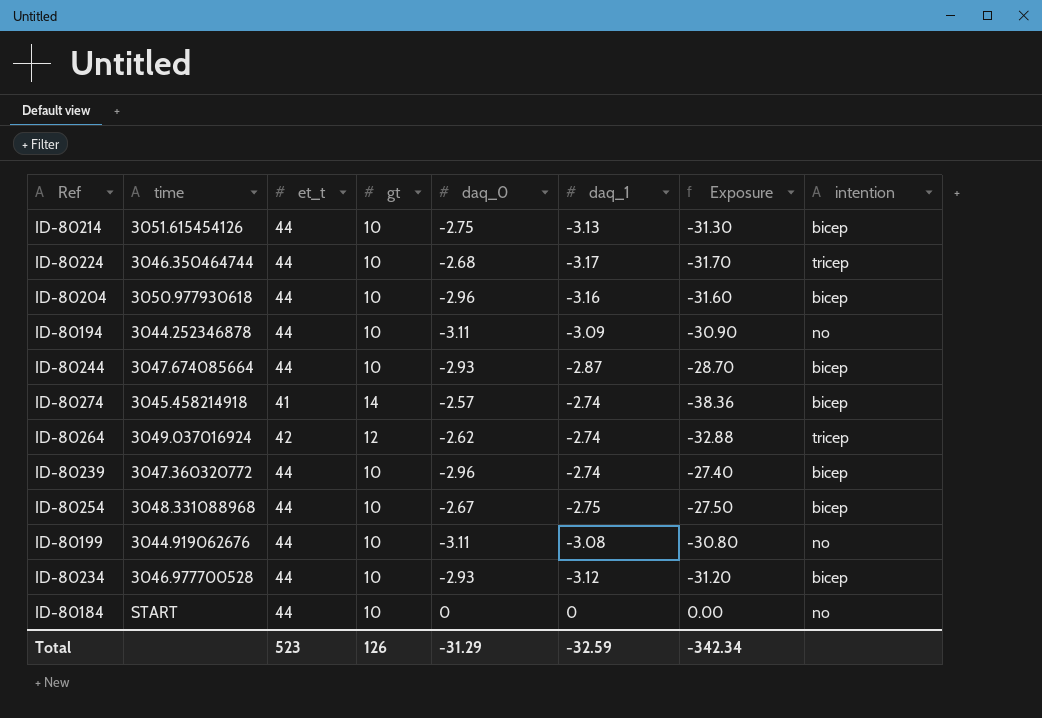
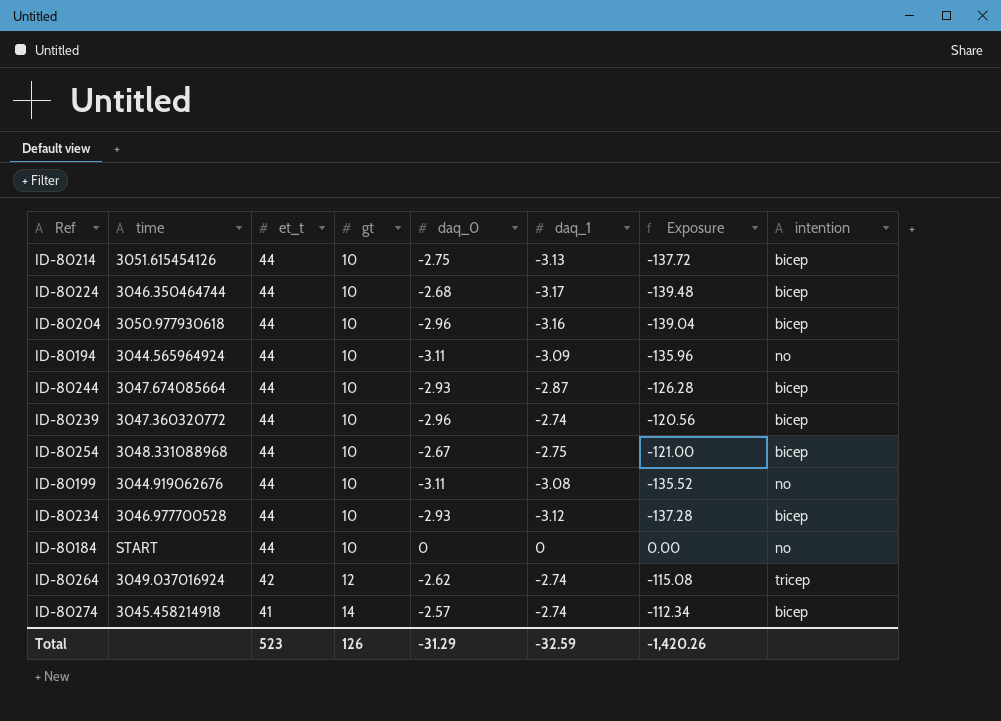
row order: none -> et_t descending
column Exposure | formula: [gt] * [daq_1] -> [et_t] * [daq_1]
ID-80224 | intention: tricep -> bicep
ID-80194 | time: 3044.252346878 -> 3044.565964924
Total | Exposure: -342.34 -> -1,420.26

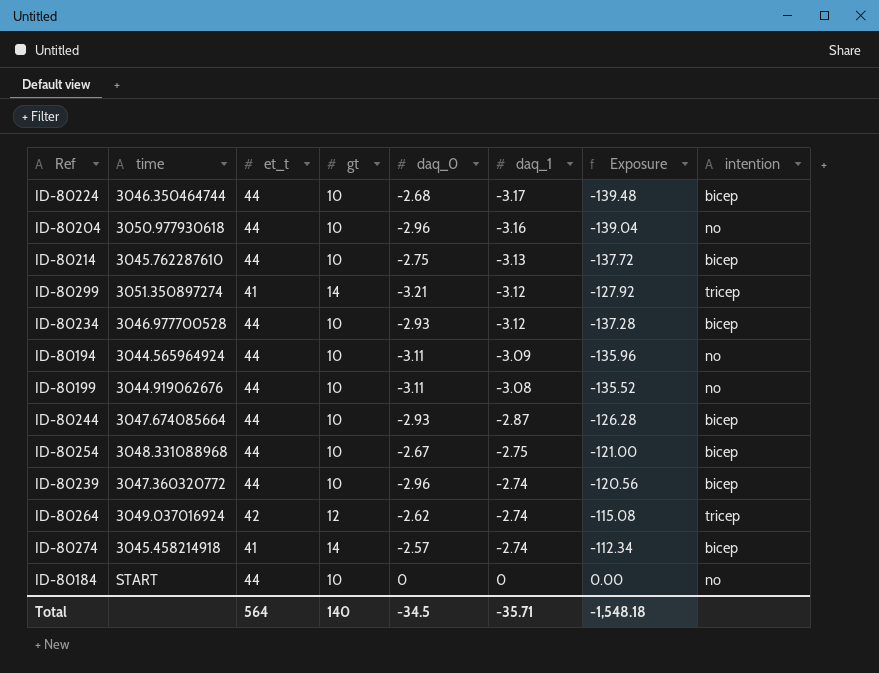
row order: et_t descending -> daq_1 ascending
ID-80204 | intention: bicep -> no
ID-80214 | time: 3051.615454126 -> 3045.762287610
row ID-80299: none -> 3051.350897274 | 41 | 14 | -3.21 | -3.12 | -127.92 | tricep
Total | et_t: 523 -> 564
Total | gt: 126 -> 140
Total | daq_0: -31.29 -> -34.5
Total | daq_1: -32.59 -> -35.71
Total | Exposure: -1,420.26 -> -1,548.18

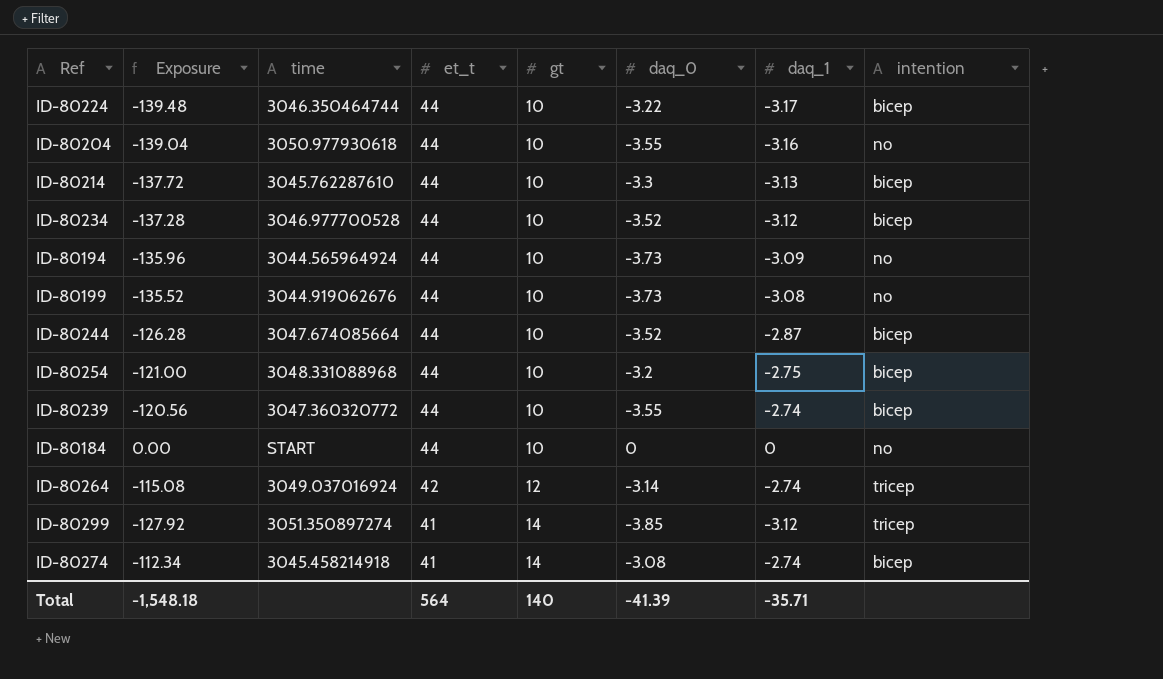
row order: daq_1 ascending -> et_t descending
column Exposure | position: 7 -> 2
ID-80224 | daq_0: -2.68 -> -3.22
ID-80204 | daq_0: -2.96 -> -3.55
ID-80214 | daq_0: -2.75 -> -3.3
ID-80234 | daq_0: -2.93 -> -3.52
ID-80194 | daq_0: -3.11 -> -3.73
ID-80199 | daq_0: -3.11 -> -3.73
ID-80244 | daq_0: -2.93 -> -3.52
ID-80254 | daq_0: -2.67 -> -3.2
ID-80239 | daq_0: -2.96 -> -3.55
ID-80264 | daq_0: -2.62 -> -3.14
ID-80299 | daq_0: -3.21 -> -3.85
ID-80274 | daq_0: -2.57 -> -3.08
Total | daq_0: -34.5 -> -41.39

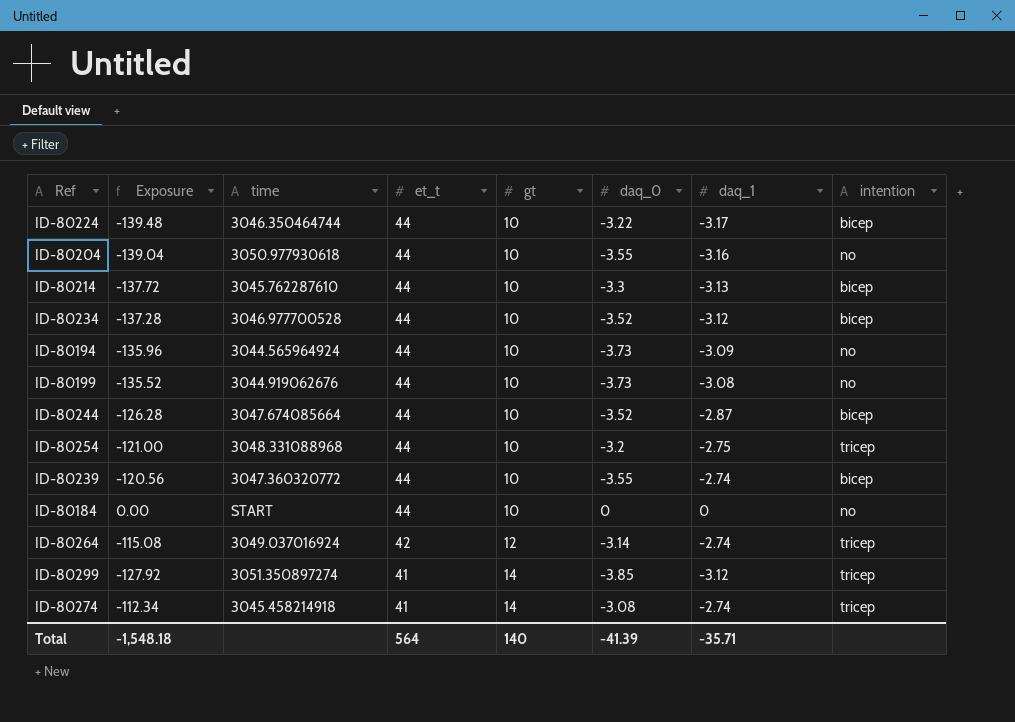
ID-80254 | intention: bicep -> tricep
ID-80274 | intention: bicep -> tricep

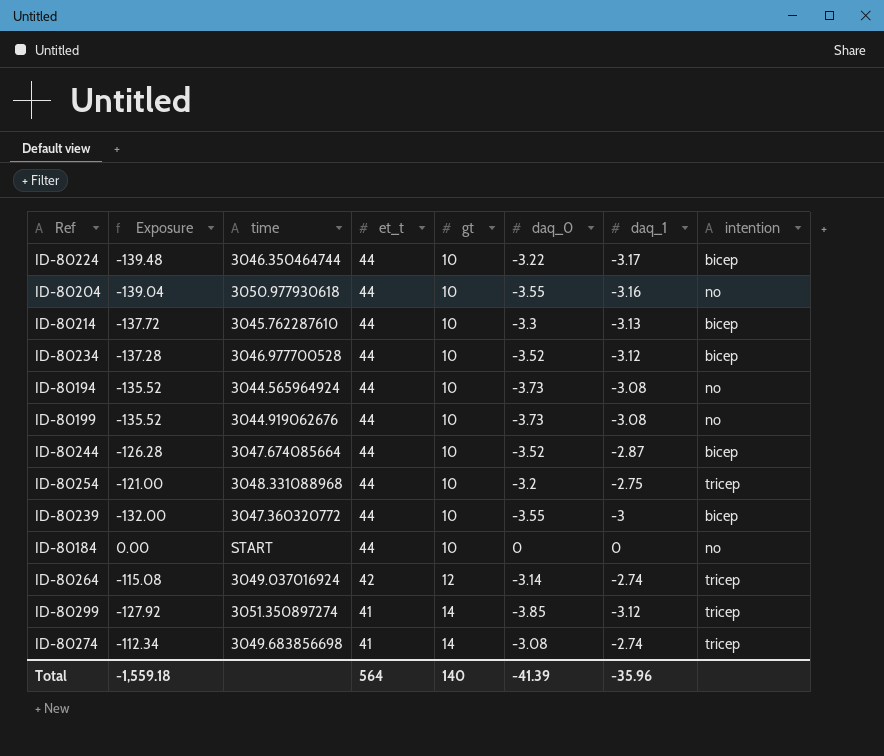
ID-80194 | Exposure: -135.96 -> -135.52
ID-80194 | daq_1: -3.09 -> -3.08
ID-80239 | Exposure: -120.56 -> -132.00
ID-80239 | daq_1: -2.74 -> -3
ID-80274 | time: 3045.458214918 -> 3049.683856698
Total | Exposure: -1,548.18 -> -1,559.18
Total | daq_1: -35.71 -> -35.96

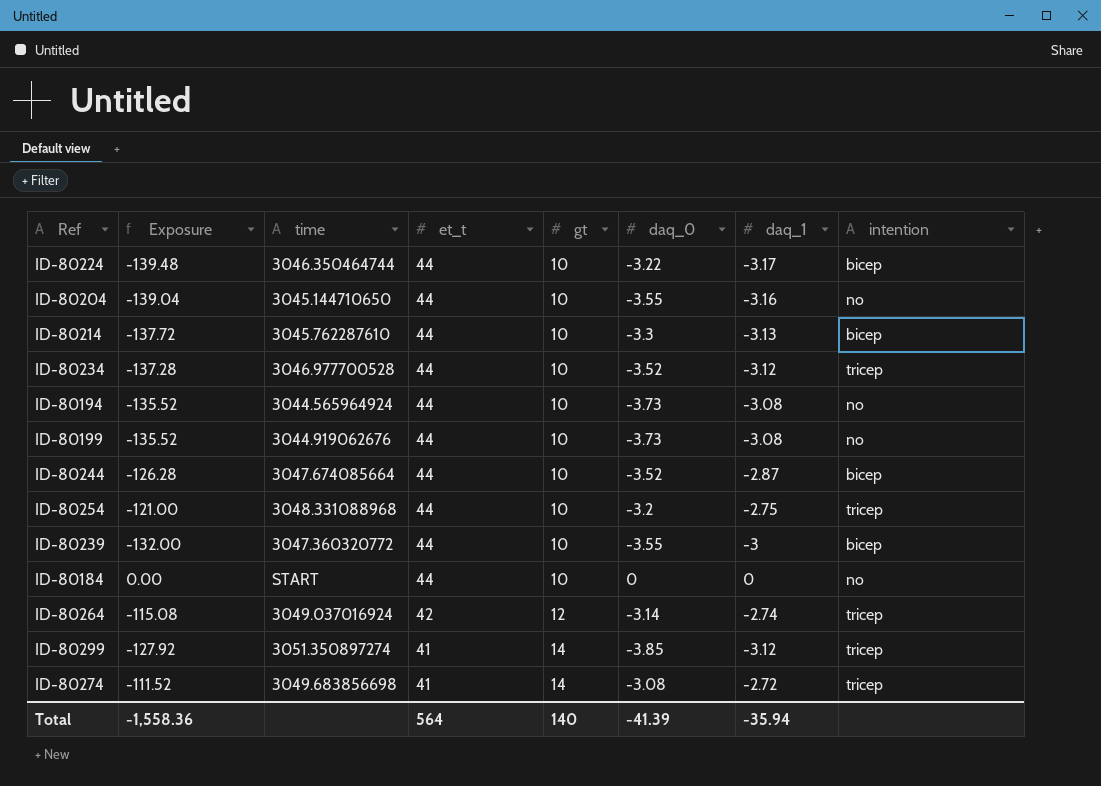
ID-80204 | time: 3050.977930618 -> 3045.144710650
ID-80234 | intention: bicep -> tricep
ID-80274 | Exposure: -112.34 -> -111.52
ID-80274 | daq_1: -2.74 -> -2.72
Total | Exposure: -1,559.18 -> -1,558.36
Total | daq_1: -35.96 -> -35.94

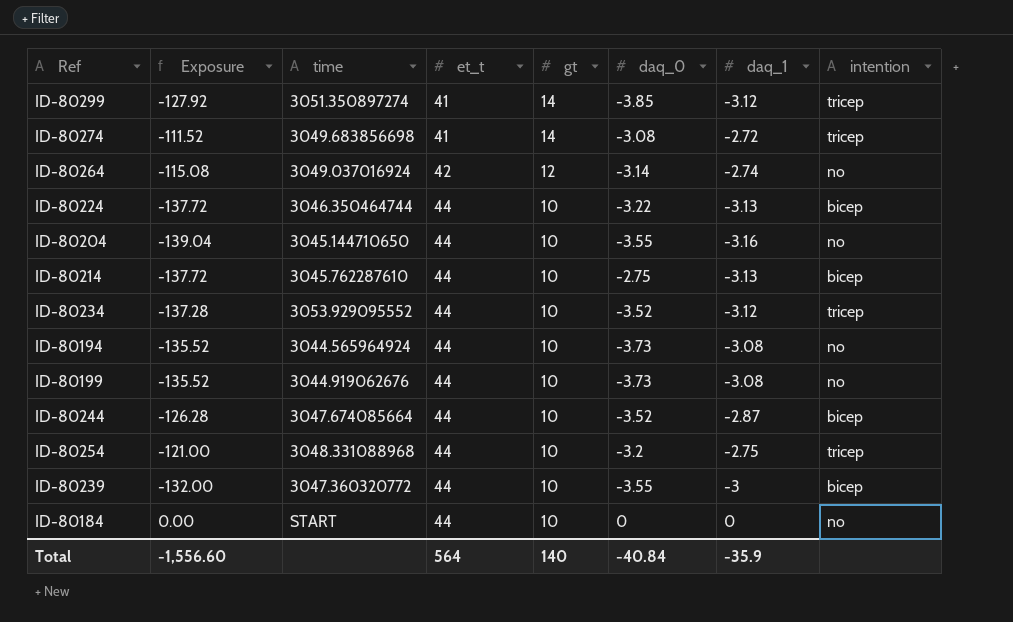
row order: et_t descending -> et_t ascending
ID-80264 | intention: tricep -> no
ID-80224 | Exposure: -139.48 -> -137.72
ID-80224 | daq_1: -3.17 -> -3.13
ID-80214 | daq_0: -3.3 -> -2.75
ID-80234 | time: 3046.977700528 -> 3053.929095552
Total | Exposure: -1,558.36 -> -1,556.60
Total | daq_0: -41.39 -> -40.84
Total | daq_1: -35.94 -> -35.9

